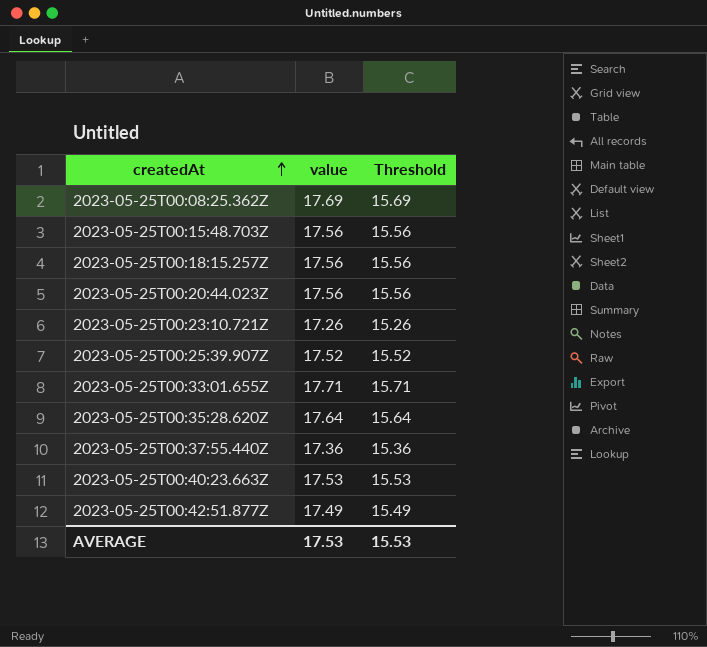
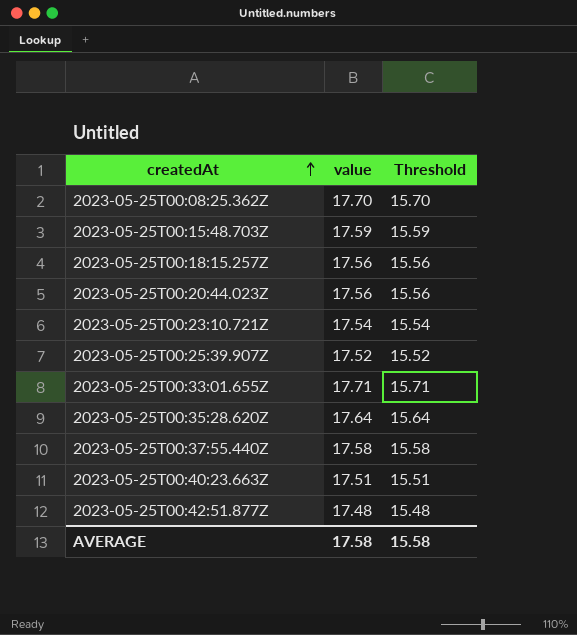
2023-05-25T00:08:25.362Z | value: 17.69 -> 17.70
2023-05-25T00:08:25.362Z | Threshold: 15.69 -> 15.70
2023-05-25T00:15:48.703Z | value: 17.56 -> 17.59
2023-05-25T00:15:48.703Z | Threshold: 15.56 -> 15.59
2023-05-25T00:23:10.721Z | value: 17.26 -> 17.54
2023-05-25T00:23:10.721Z | Threshold: 15.26 -> 15.54
2023-05-25T00:37:55.440Z | value: 17.36 -> 17.58
2023-05-25T00:37:55.440Z | Threshold: 15.36 -> 15.58
2023-05-25T00:40:23.663Z | value: 17.53 -> 17.51
2023-05-25T00:40:23.663Z | Threshold: 15.53 -> 15.51
2023-05-25T00:42:51.877Z | value: 17.49 -> 17.48
2023-05-25T00:42:51.877Z | Threshold: 15.49 -> 15.48
AVERAGE | value: 17.53 -> 17.58
AVERAGE | Threshold: 15.53 -> 15.58

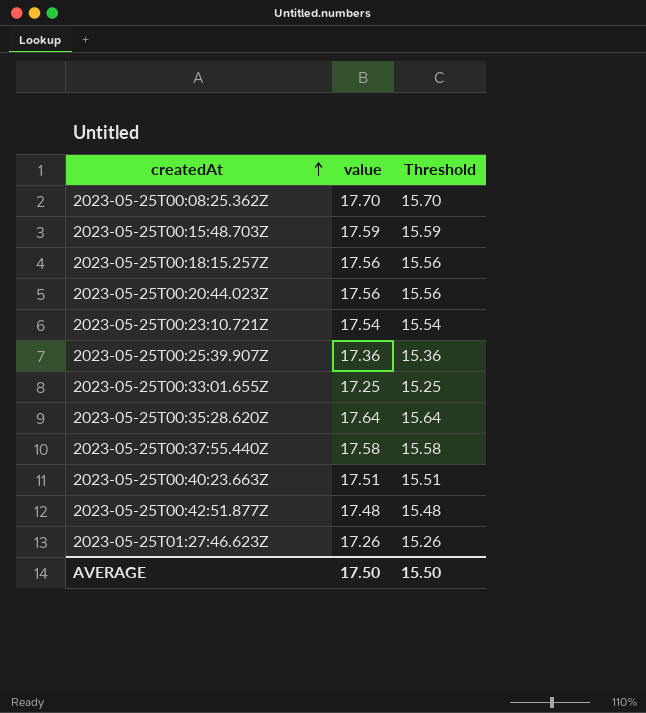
2023-05-25T00:25:39.907Z | value: 17.52 -> 17.36
2023-05-25T00:25:39.907Z | Threshold: 15.52 -> 15.36
2023-05-25T00:33:01.655Z | value: 17.71 -> 17.25
2023-05-25T00:33:01.655Z | Threshold: 15.71 -> 15.25
row 2023-05-25T01:27:46.623Z: none -> 17.26 | 15.26
AVERAGE | value: 17.58 -> 17.50
AVERAGE | Threshold: 15.58 -> 15.50

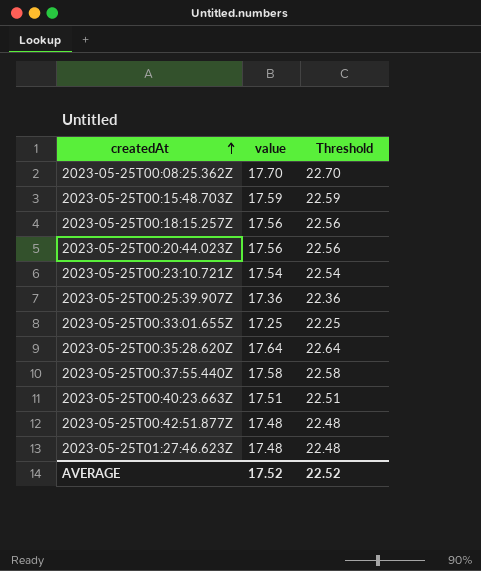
column Threshold | formula: [value] - 2 -> [value] + 5
2023-05-25T01:27:46.623Z | value: 17.26 -> 17.48
AVERAGE | value: 17.50 -> 17.52
AVERAGE | Threshold: 15.50 -> 22.52

